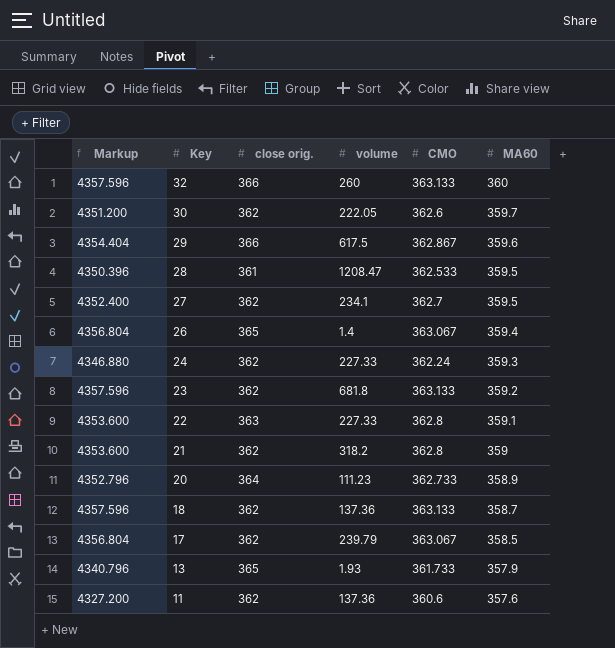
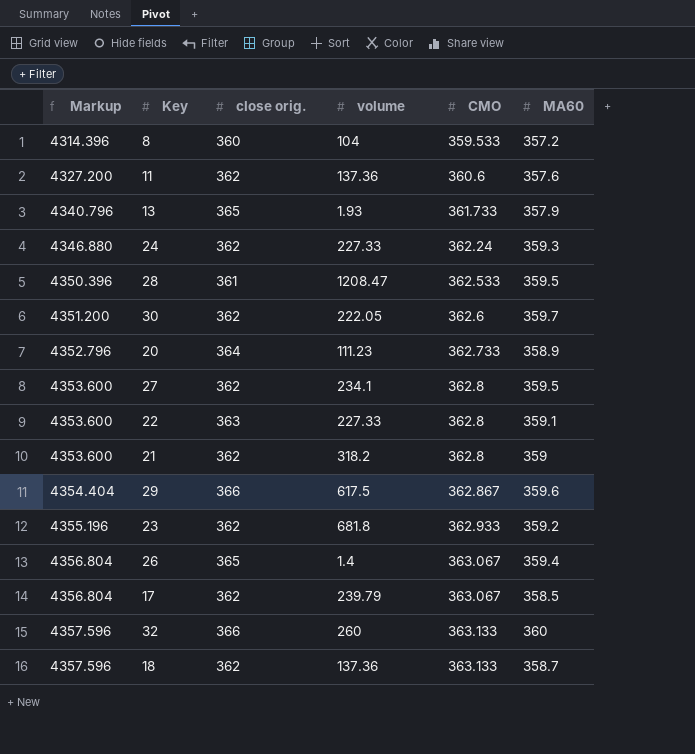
row order: Key descending -> Markup ascending
row 8: none -> 4314.396 | 360 | 104 | 359.533 | 357.2
27 | Markup: 4352.400 -> 4353.600
27 | CMO: 362.7 -> 362.8
23 | Markup: 4357.596 -> 4355.196
23 | CMO: 363.133 -> 362.933

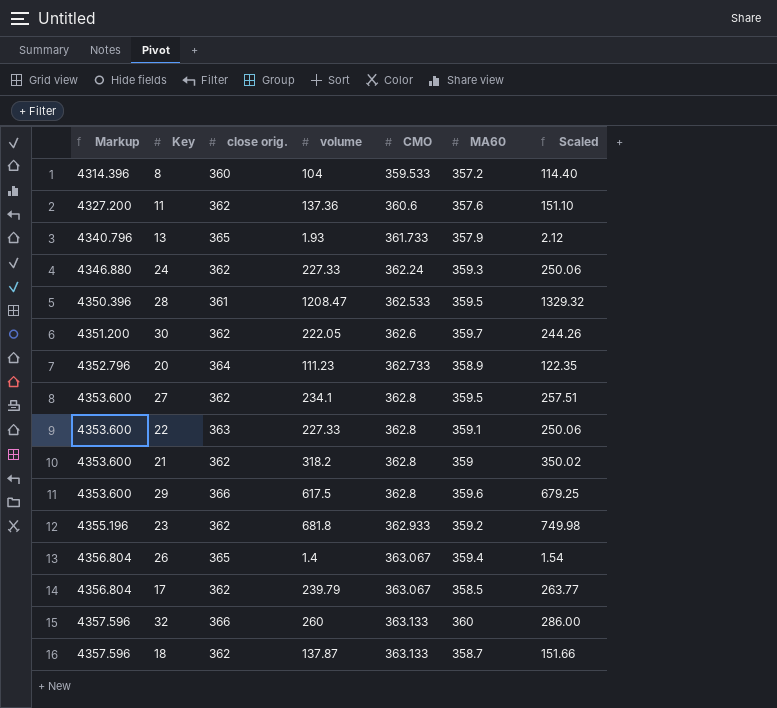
column Scaled | formula: none -> [volume] * 1.1
29 | Markup: 4354.404 -> 4353.600
29 | CMO: 362.867 -> 362.8
18 | volume: 137.36 -> 137.87

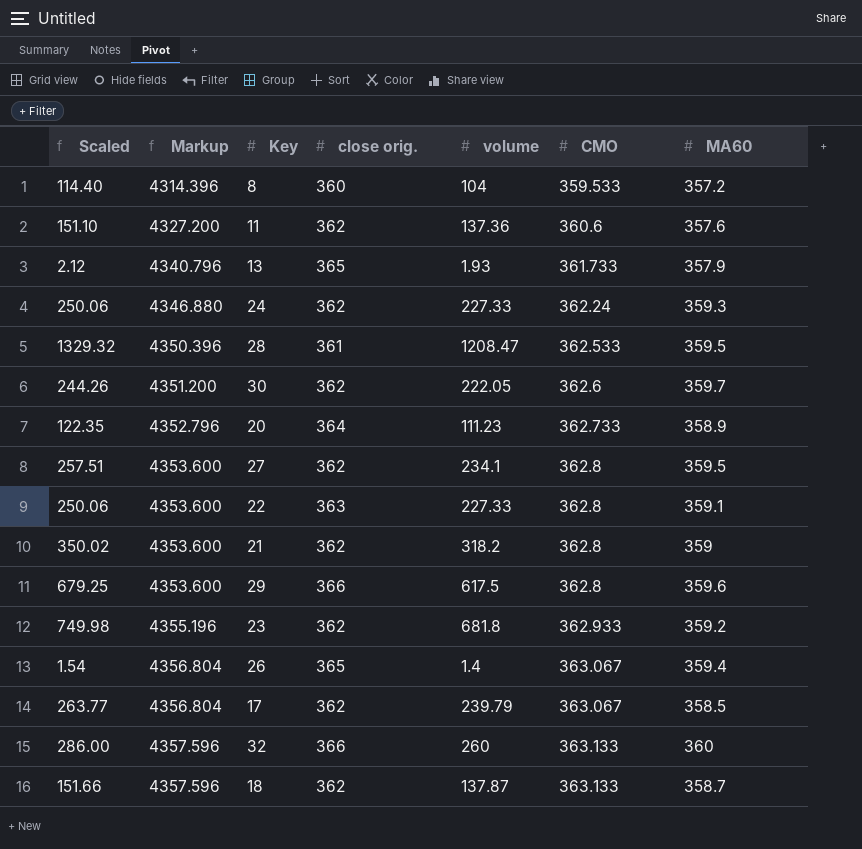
column Scaled | position: 7 -> 1

